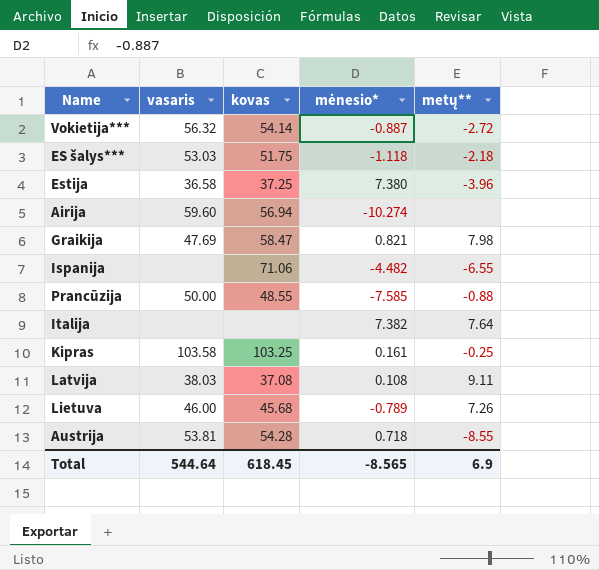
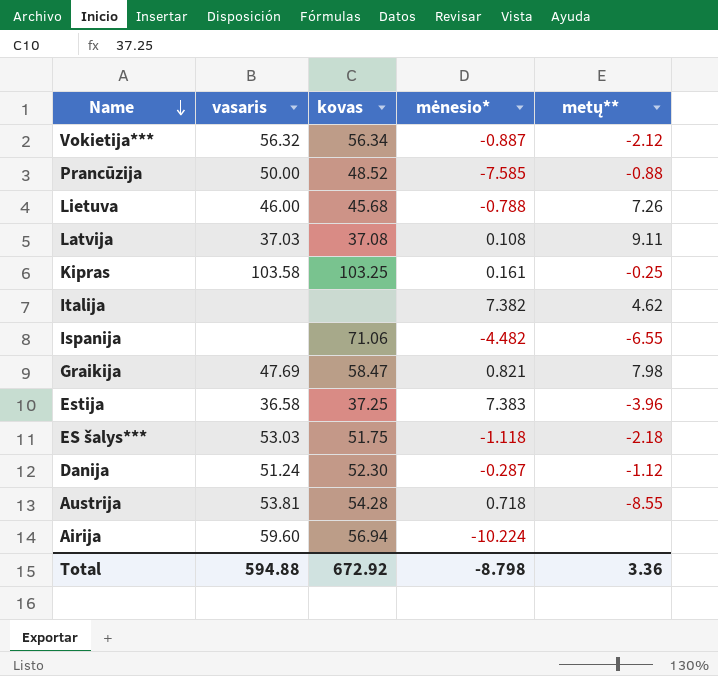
row order: none -> Name descending
Vokietija*** | kovas: 54.14 -> 56.34
Vokietija*** | metų**: -2.72 -> -2.12
Prancūzija | kovas: 48.55 -> 48.52
Lietuva | mėnesio*: -0.789 -> -0.788
Latvija | vasaris: 38.03 -> 37.03
Italija | metų**: 7.64 -> 4.62
Estija | mėnesio*: 7.380 -> 7.383
row Danija: none -> 51.24 | 52.30 | -0.287 | -1.12
Airija | mėnesio*: -10.274 -> -10.224
Total | vasaris: 544.64 -> 594.88
Total | kovas: 618.45 -> 672.92
Total | mėnesio*: -8.565 -> -8.798
Total | metų**: 6.9 -> 3.36

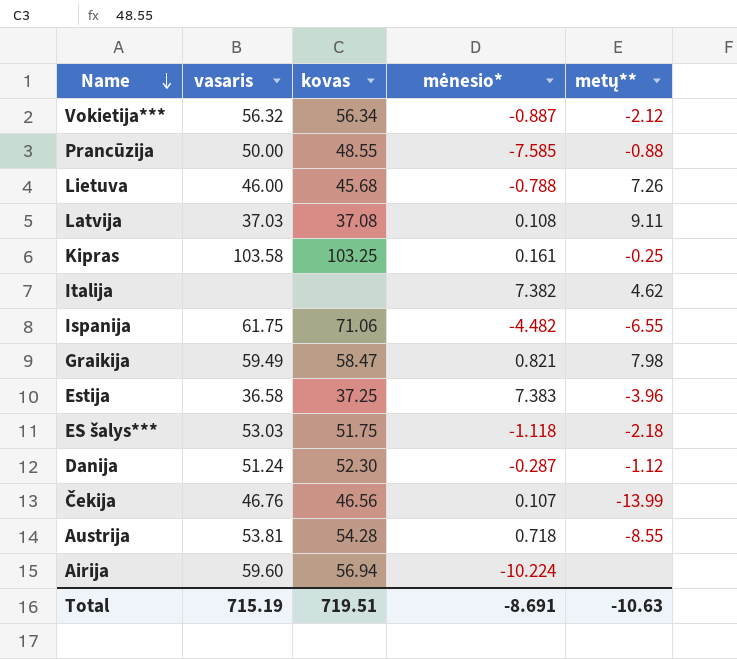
Prancūzija | kovas: 48.52 -> 48.55
Ispanija | vasaris: none -> 61.75
Graikija | vasaris: 47.69 -> 59.49
row Čekija: none -> 46.76 | 46.56 | 0.107 | -13.99
Total | vasaris: 594.88 -> 715.19
Total | kovas: 672.92 -> 719.51
Total | mėnesio*: -8.798 -> -8.691
Total | metų**: 3.36 -> -10.63

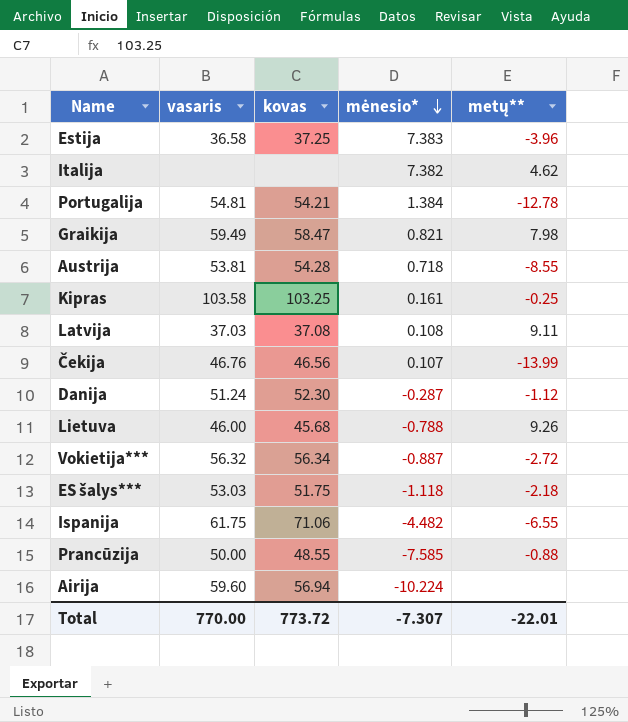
row order: Name descending -> mėnesio* descending
row Portugalija: none -> 54.81 | 54.21 | 1.384 | -12.78
Lietuva | metų**: 7.26 -> 9.26
Vokietija*** | metų**: -2.12 -> -2.72
Total | vasaris: 715.19 -> 770.00
Total | kovas: 719.51 -> 773.72
Total | mėnesio*: -8.691 -> -7.307
Total | metų**: -10.63 -> -22.01

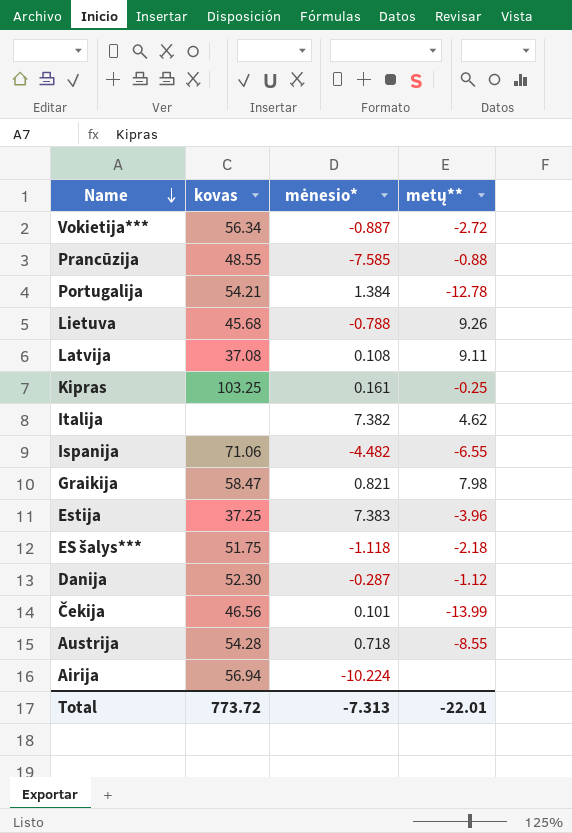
row order: mėnesio* descending -> Name descending
column vasaris | position: 2 -> none
Čekija | mėnesio*: 0.107 -> 0.101
Total | mėnesio*: -7.307 -> -7.313

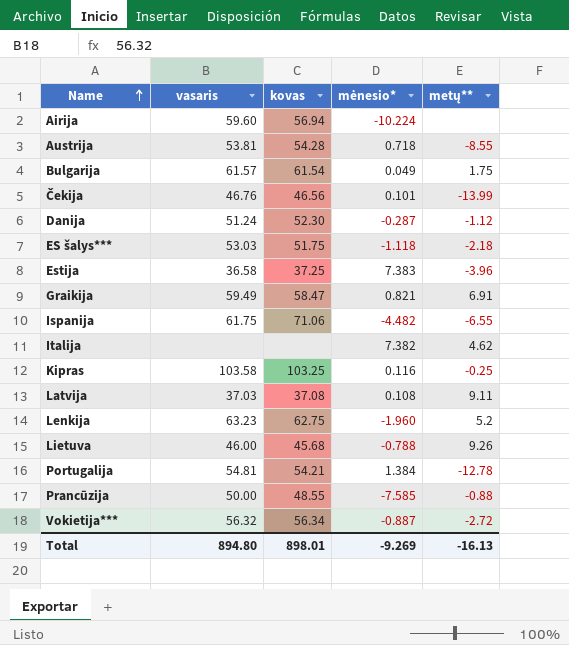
row order: Name descending -> Name ascending
column vasaris | position: none -> 2
row Bulgarija: none -> 61.57 | 61.54 | 0.049 | 1.75
Graikija | metų**: 7.98 -> 6.91
Kipras | mėnesio*: 0.161 -> 0.116
row Lenkija: none -> 63.23 | 62.75 | -1.960 | 5.2
Total | kovas: 773.72 -> 898.01
Total | mėnesio*: -7.313 -> -9.269
Total | metų**: -22.01 -> -16.13

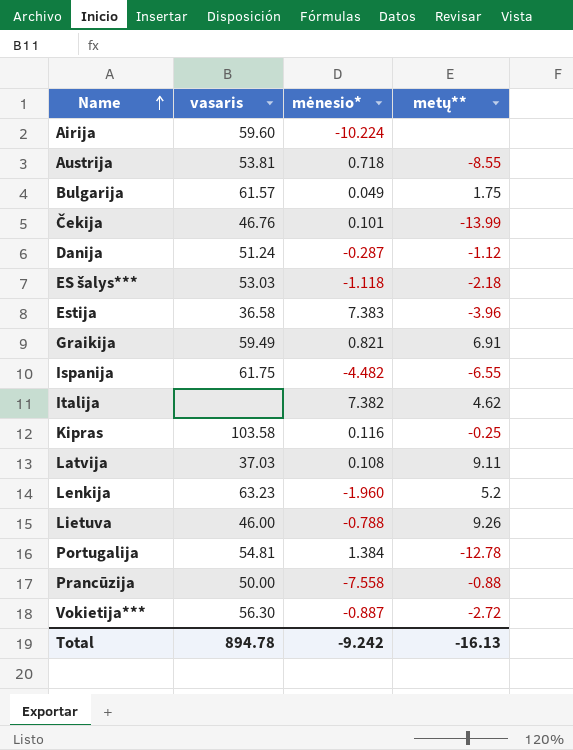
column kovas | position: 3 -> none
Prancūzija | mėnesio*: -7.585 -> -7.558
Vokietija*** | vasaris: 56.32 -> 56.30
Total | vasaris: 894.80 -> 894.78
Total | mėnesio*: -9.269 -> -9.242

